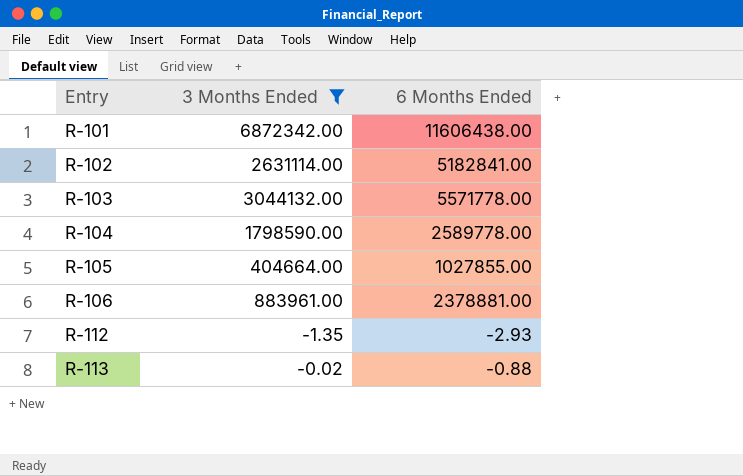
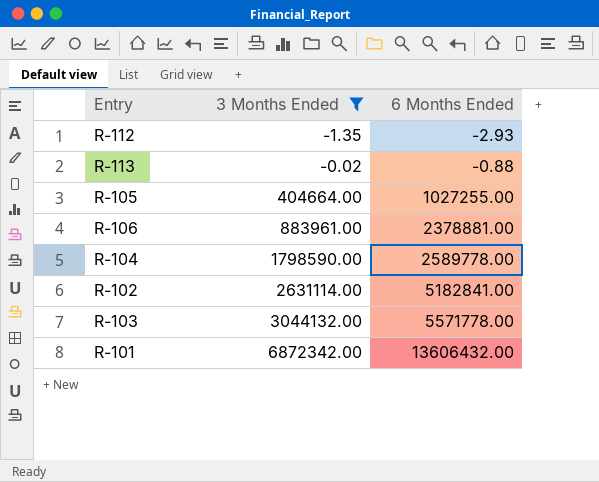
row order: Entry ascending -> 3 Months Ended ascending
R-105 | 6 Months Ended: 1027855.00 -> 1027255.00
R-101 | 6 Months Ended: 11606438.00 -> 13606432.00

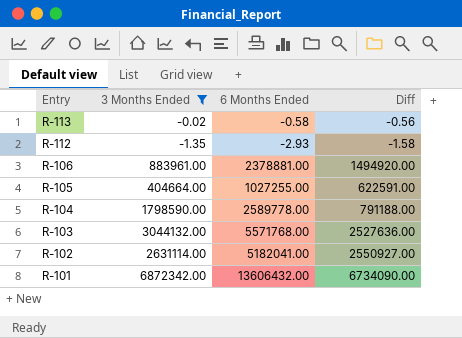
row order: 3 Months Ended ascending -> Entry descending
column Diff | formula: none -> [6 Months Ended] - [3 Months Ended]
R-113 | 6 Months Ended: -0.88 -> -0.58
R-103 | 6 Months Ended: 5571778.00 -> 5571768.00
R-102 | 6 Months Ended: 5182841.00 -> 5182041.00

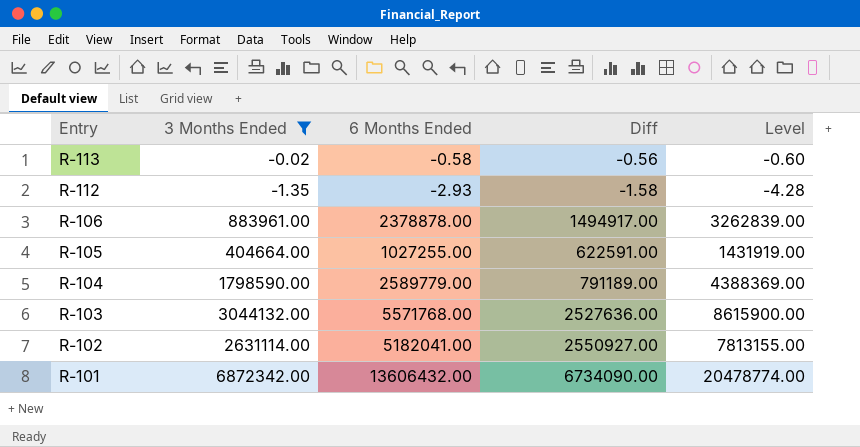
column Level | formula: none -> [3 Months Ended] + [6 Months Ended]
R-106 | 6 Months Ended: 2378881.00 -> 2378878.00
R-106 | Diff: 1494920.00 -> 1494917.00
R-104 | 6 Months Ended: 2589778.00 -> 2589779.00
R-104 | Diff: 791188.00 -> 791189.00

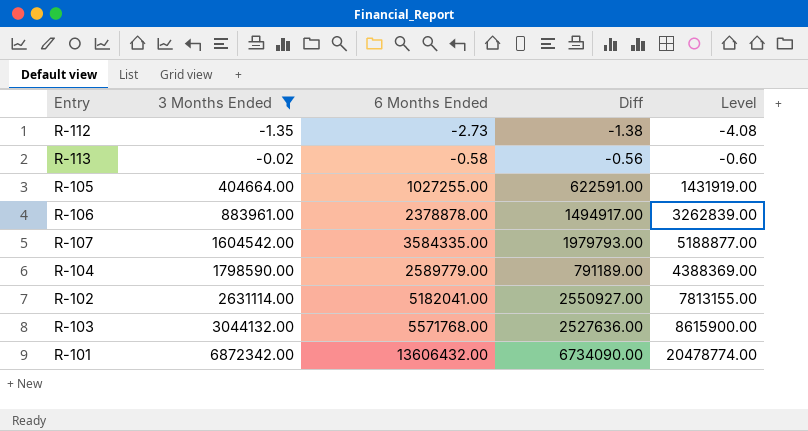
row order: Entry descending -> 3 Months Ended ascending
R-112 | 6 Months Ended: -2.93 -> -2.73
R-112 | Diff: -1.58 -> -1.38
R-112 | Level: -4.28 -> -4.08
row R-107: none -> 1604542.00 | 3584335.00 | 1979793.00 | 5188877.00

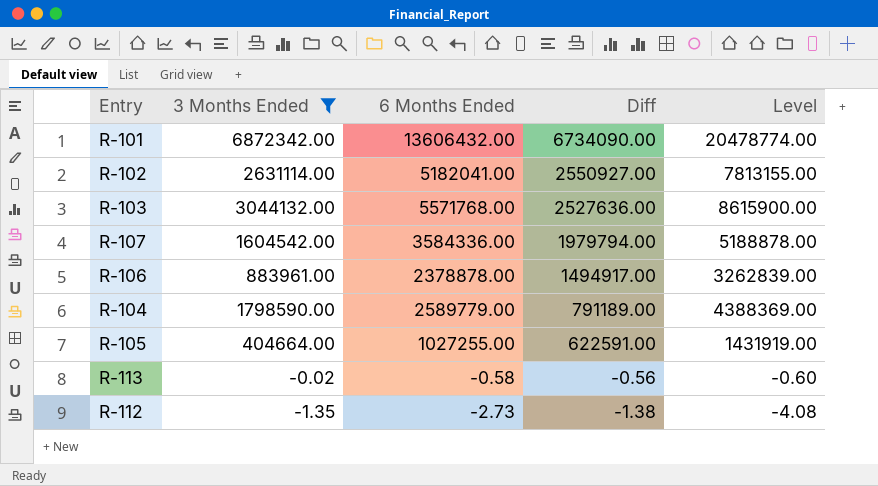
row order: 3 Months Ended ascending -> Diff descending
R-107 | 6 Months Ended: 3584335.00 -> 3584336.00
R-107 | Diff: 1979793.00 -> 1979794.00
R-107 | Level: 5188877.00 -> 5188878.00

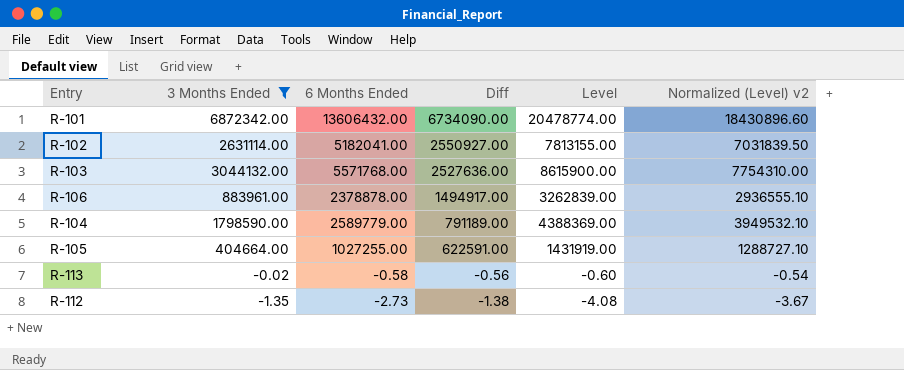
column Normalized (Level) v2 | formula: none -> [Level] * 0.9
row R-107: 1604542.00 | 3584336.00 | 1979794.00 | 5188878.00 -> none

